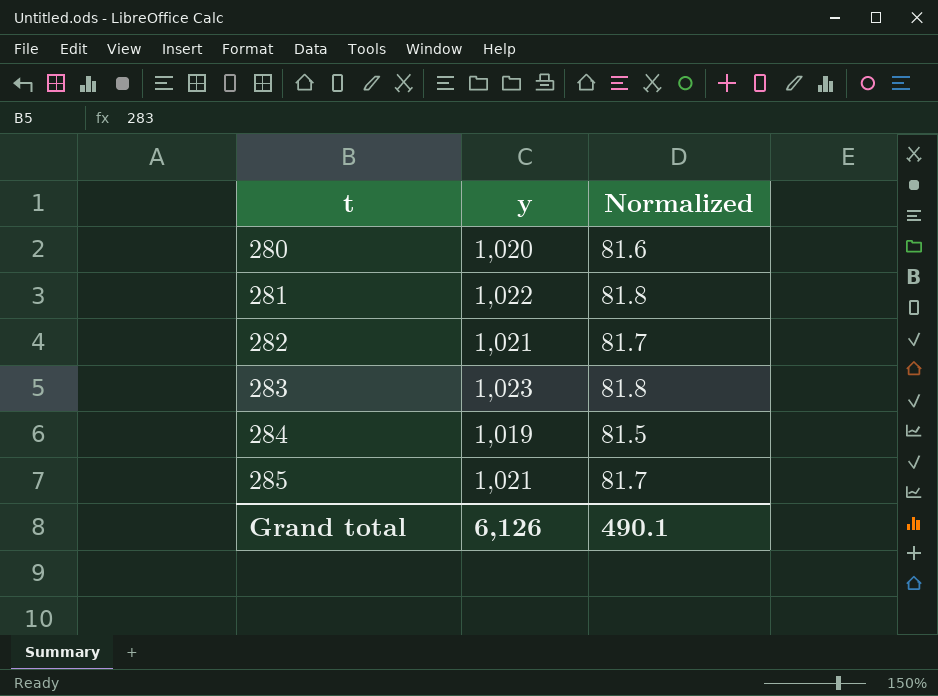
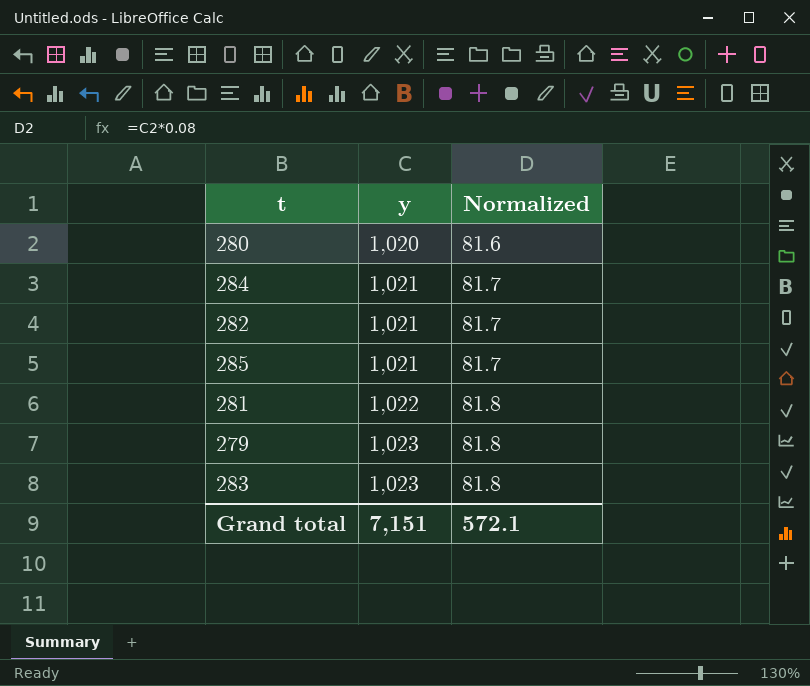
row order: t ascending -> y ascending
284 | y: 1,019 -> 1,021
284 | Normalized: 81.5 -> 81.7
row 279: none -> 1,023 | 81.8
Grand total | y: 6,126 -> 7,151
Grand total | Normalized: 490.1 -> 572.1

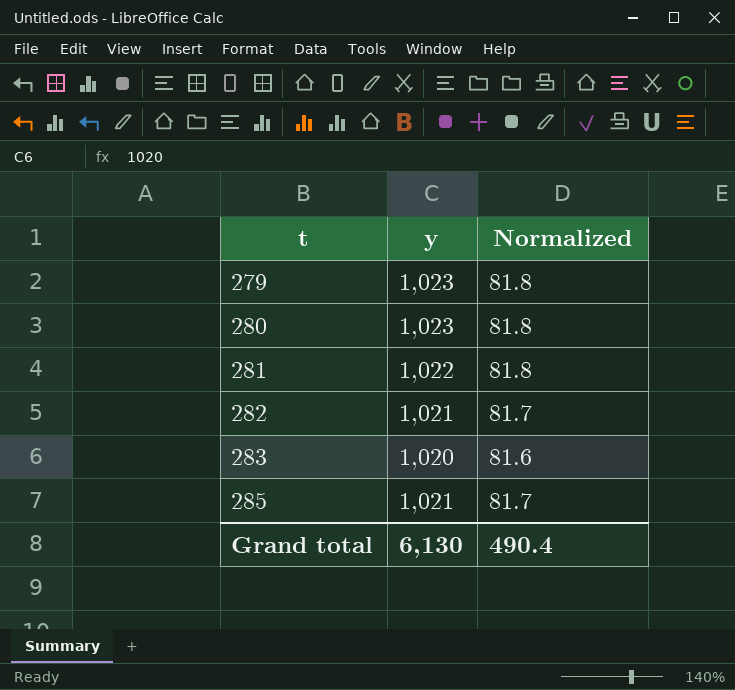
row order: y ascending -> t ascending
row 284: 1,021 | 81.7 -> none
280 | y: 1,020 -> 1,023
280 | Normalized: 81.6 -> 81.8
283 | y: 1,023 -> 1,020
283 | Normalized: 81.8 -> 81.6
Grand total | y: 7,151 -> 6,130
Grand total | Normalized: 572.1 -> 490.4

